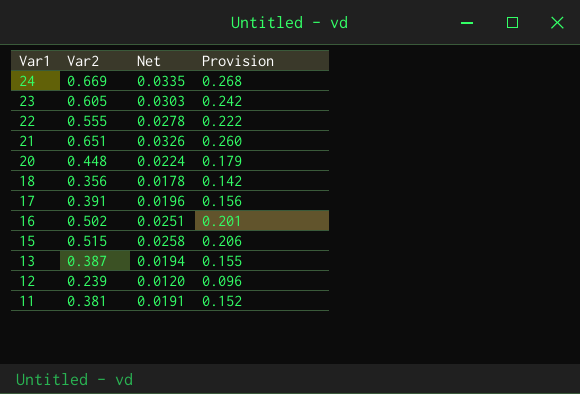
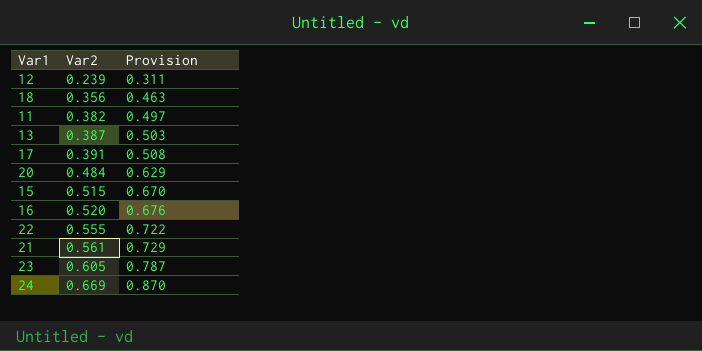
row order: Var1 descending -> Var2 ascending
column Net | formula: [Var2] * 0.05 -> none
column Provision | formula: [Var2] * 0.4 -> [Var2] * 1.3
11 | Var2: 0.381 -> 0.382
20 | Var2: 0.448 -> 0.484
16 | Var2: 0.502 -> 0.520
21 | Var2: 0.651 -> 0.561

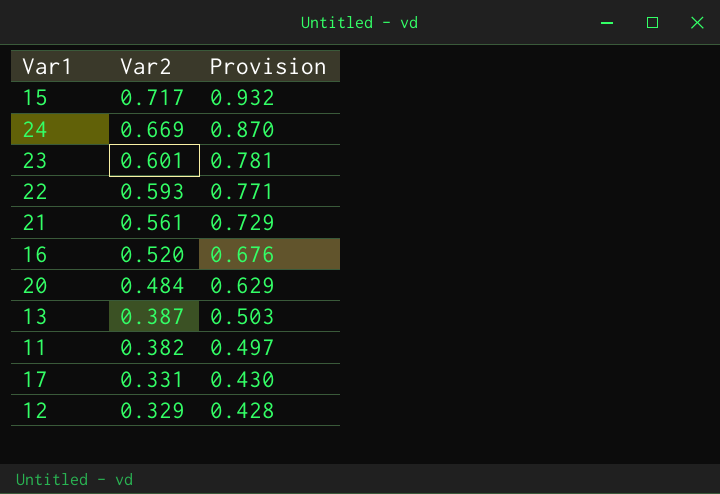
row order: Var2 ascending -> Var2 descending
row 18: 0.356 | 0.463 -> none
15 | Var2: 0.515 -> 0.717
15 | Provision: 0.670 -> 0.932
23 | Var2: 0.605 -> 0.601
23 | Provision: 0.787 -> 0.781
22 | Var2: 0.555 -> 0.593
22 | Provision: 0.722 -> 0.771
17 | Var2: 0.391 -> 0.331
17 | Provision: 0.508 -> 0.430
12 | Var2: 0.239 -> 0.329
12 | Provision: 0.311 -> 0.428

